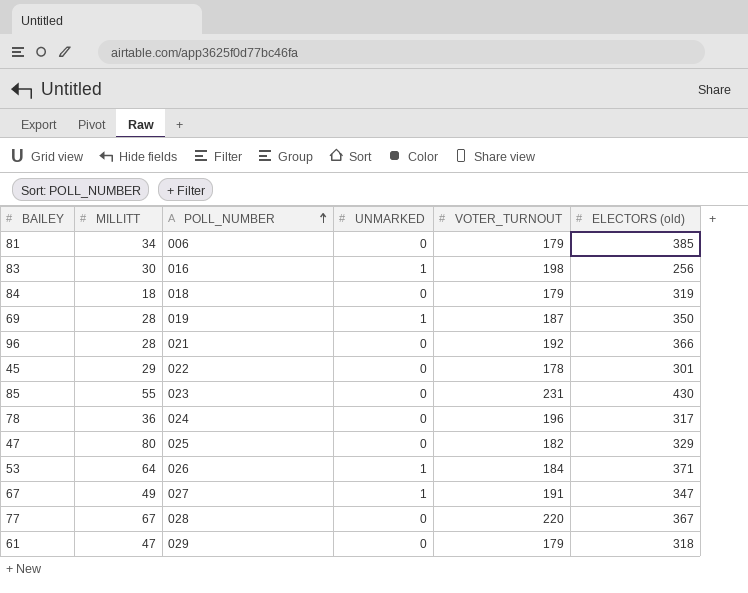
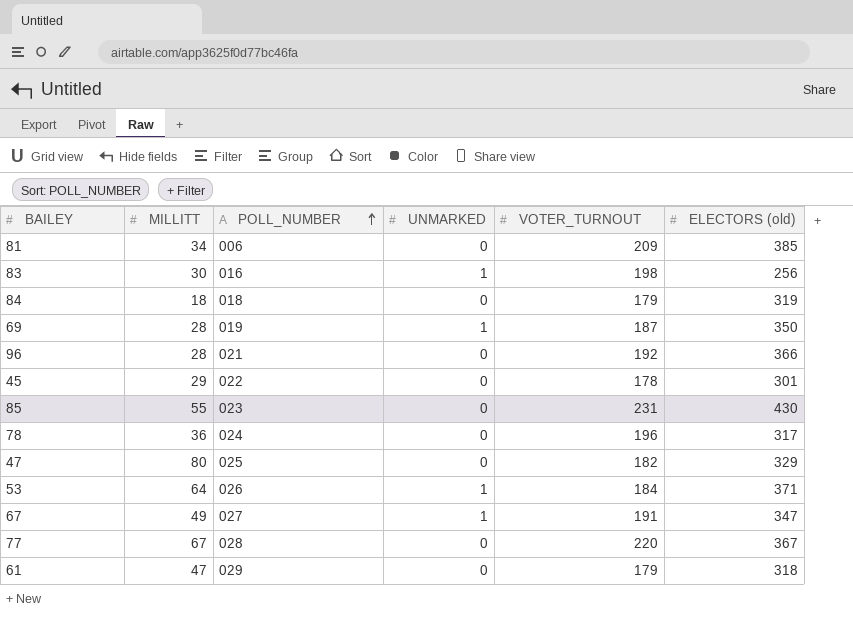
81 | VOTER_TURNOUT: 179 -> 209

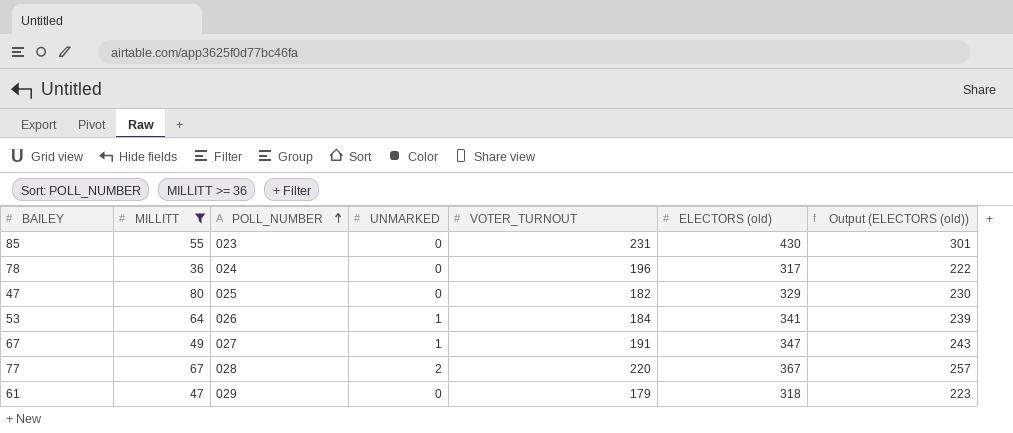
filter: none -> MILLITT >= 36
column Output (ELECTORS (old)) | formula: none -> [ELECTORS (old)] * 0.7
53 | ELECTORS (old): 371 -> 341
77 | UNMARKED: 0 -> 2

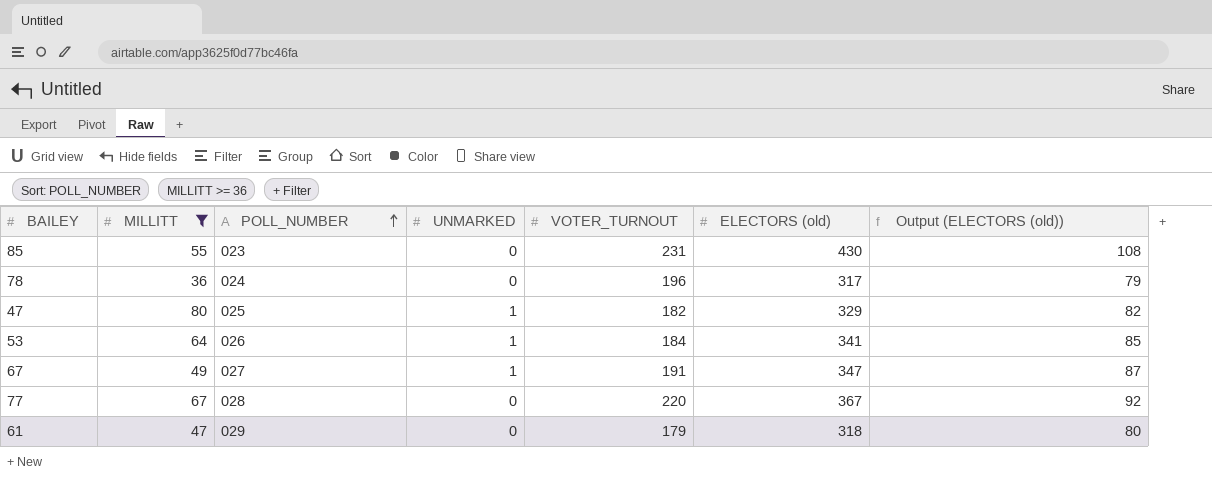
column Output (ELECTORS (old)) | formula: [ELECTORS (old)] * 0.7 -> [ELECTORS (old)] * 0.25
47 | UNMARKED: 0 -> 1
77 | UNMARKED: 2 -> 0

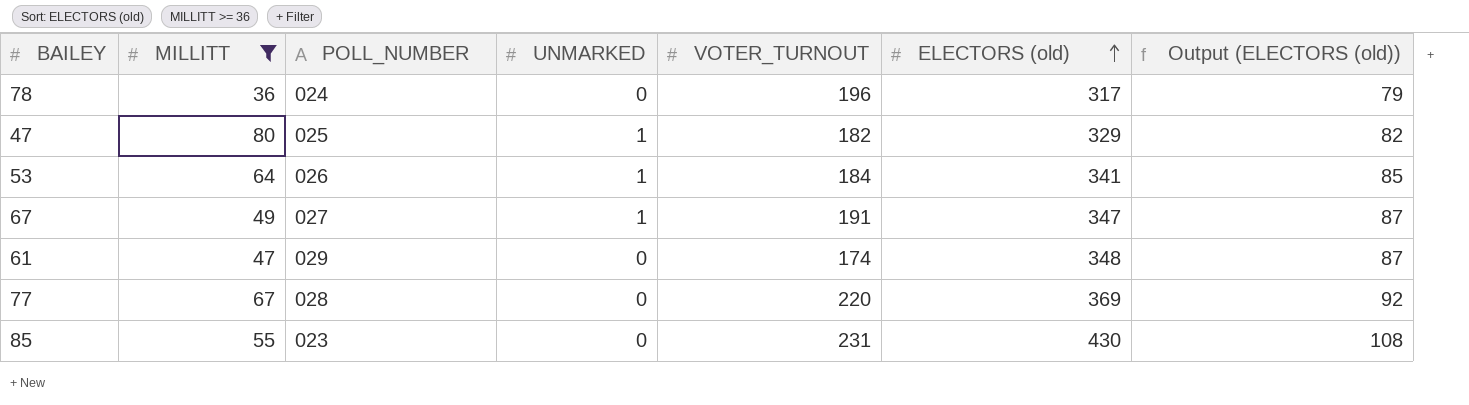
row order: POLL_NUMBER ascending -> ELECTORS (old) ascending
61 | VOTER_TURNOUT: 179 -> 174
61 | ELECTORS (old): 318 -> 348
61 | Output (ELECTORS (old)): 80 -> 87
77 | ELECTORS (old): 367 -> 369

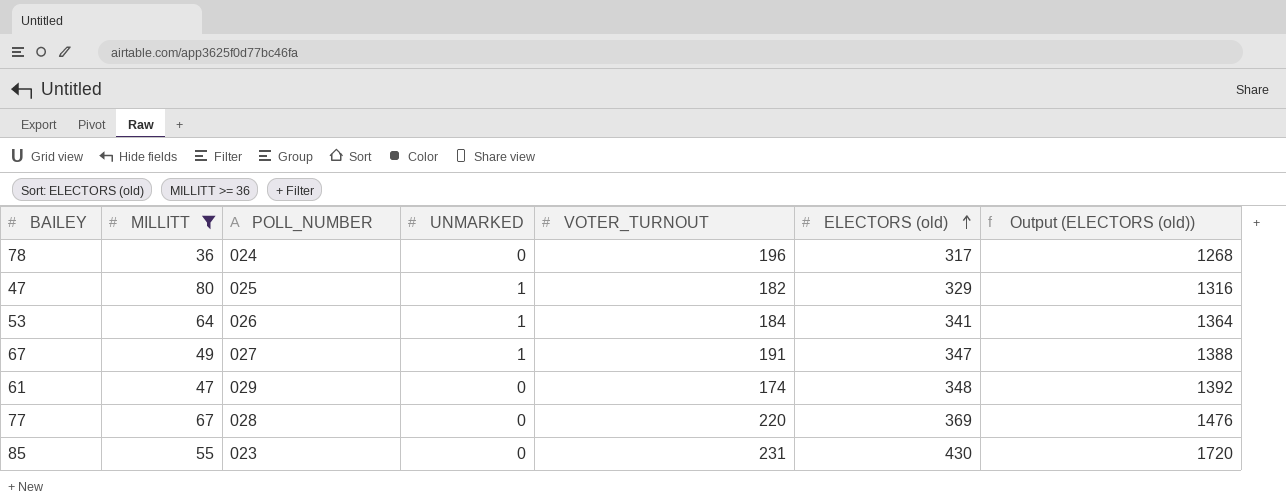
column Output (ELECTORS (old)) | formula: [ELECTORS (old)] * 0.25 -> [ELECTORS (old)] * 4

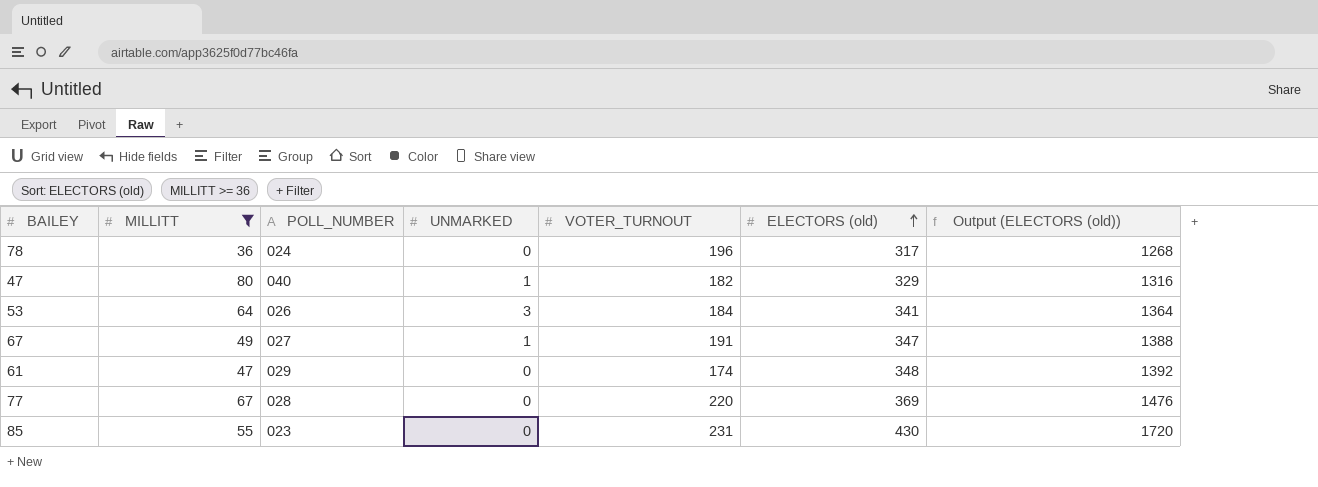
47 | POLL_NUMBER: 025 -> 040
53 | UNMARKED: 1 -> 3

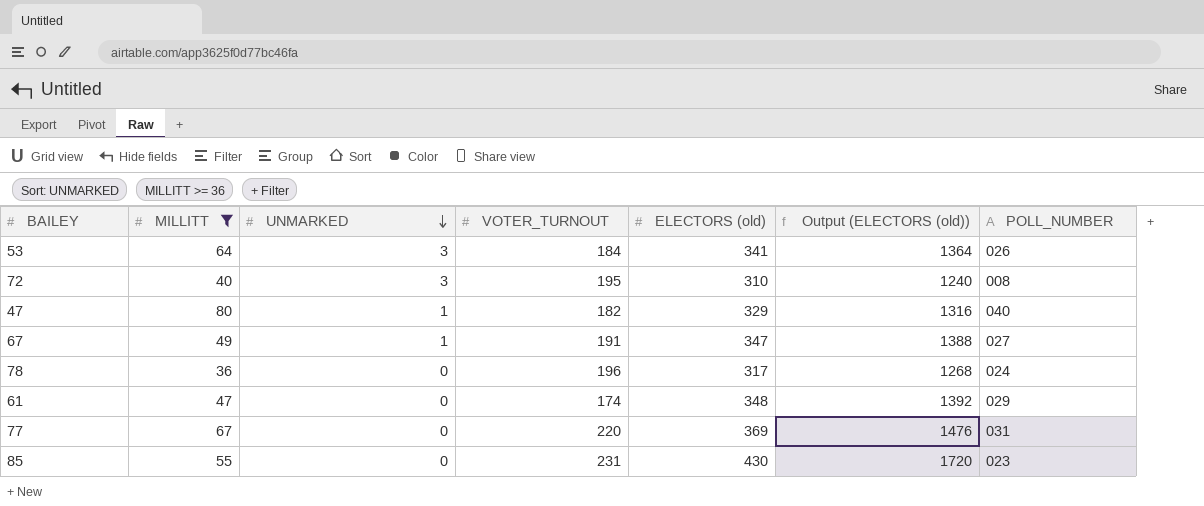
row order: ELECTORS (old) ascending -> UNMARKED descending
column POLL_NUMBER | position: 3 -> 7
row 72: none -> 40 | 3 | 195 | 310 | 1240 | 008
77 | POLL_NUMBER: 028 -> 031

